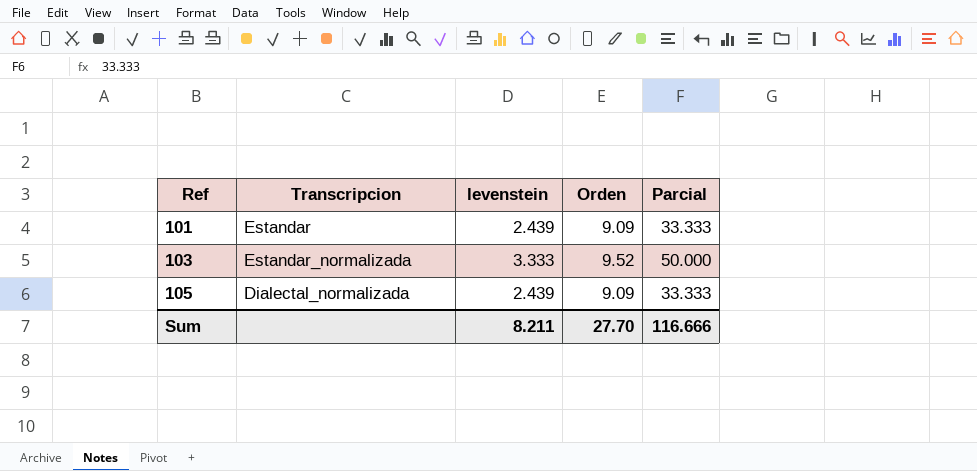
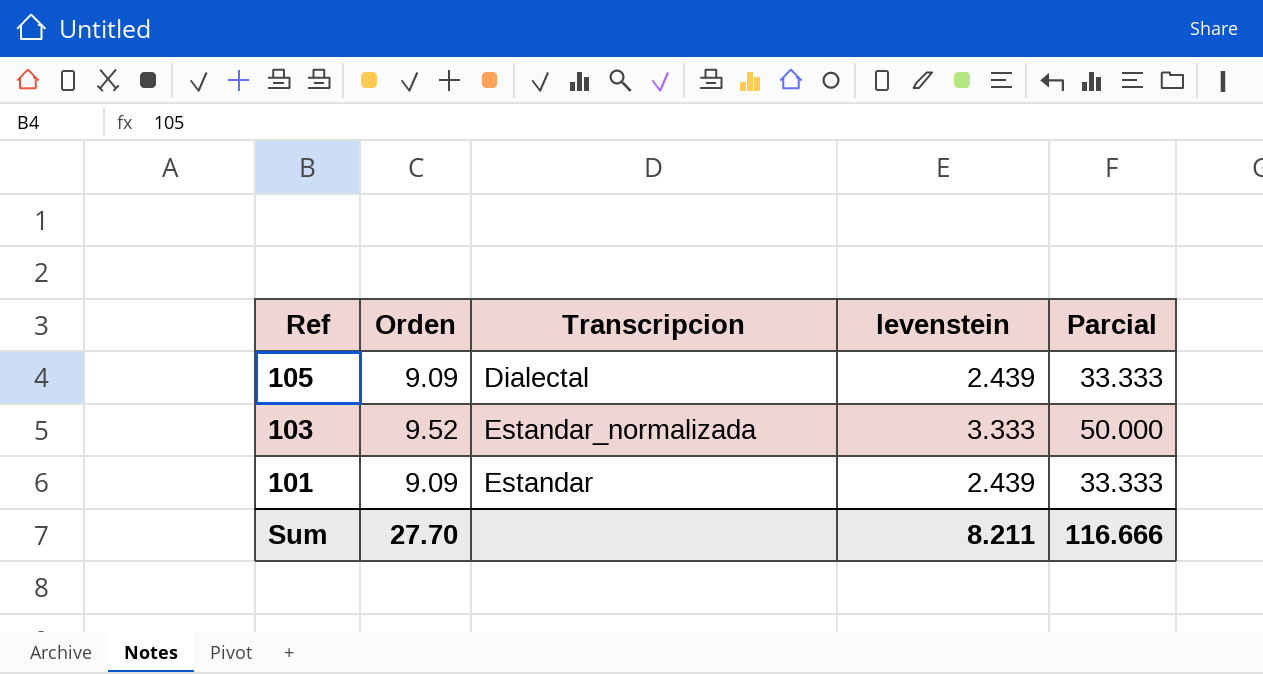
row order: Ref ascending -> Ref descending
column Orden | position: 4 -> 2
105 | Transcripcion: Dialectal_normalizada -> Dialectal

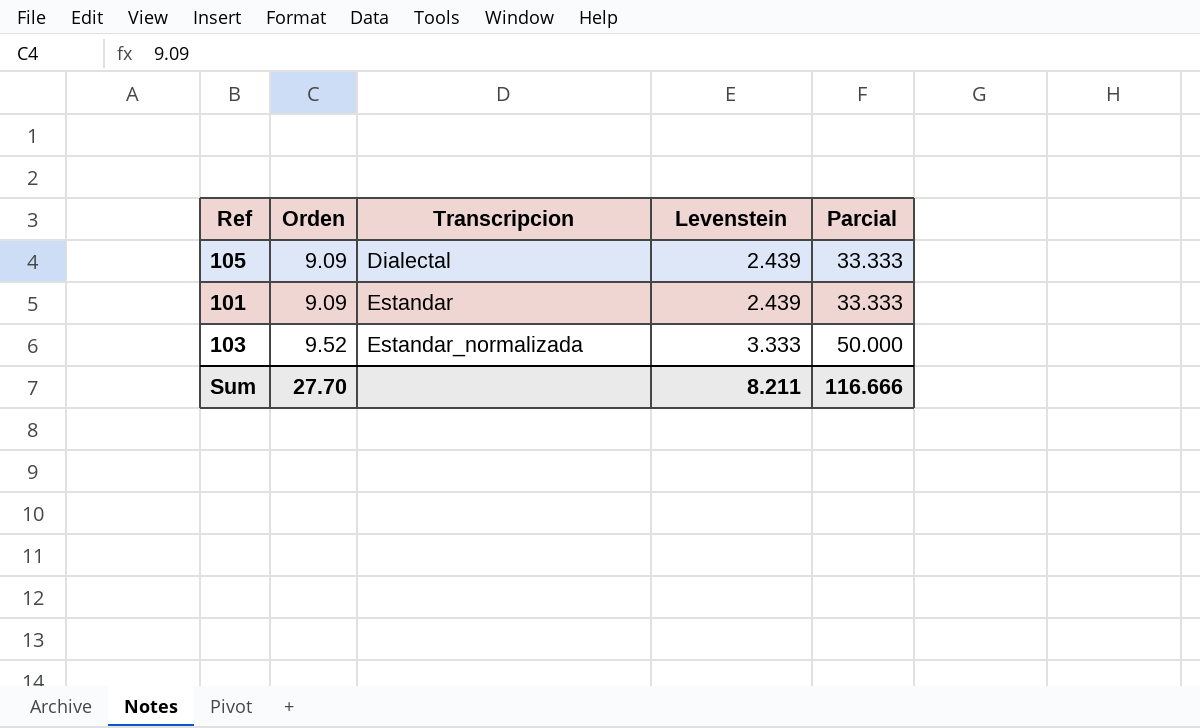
row order: Ref descending -> Orden ascending
column name: levenstein -> Levenstein

